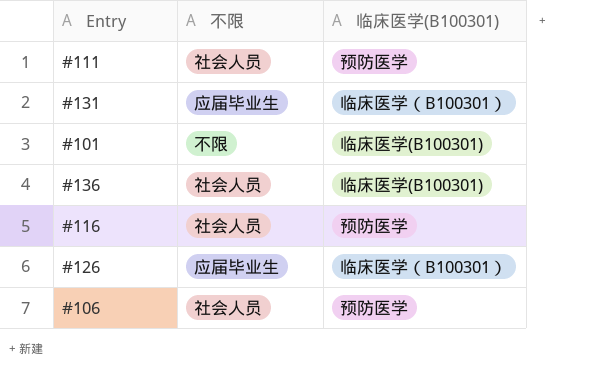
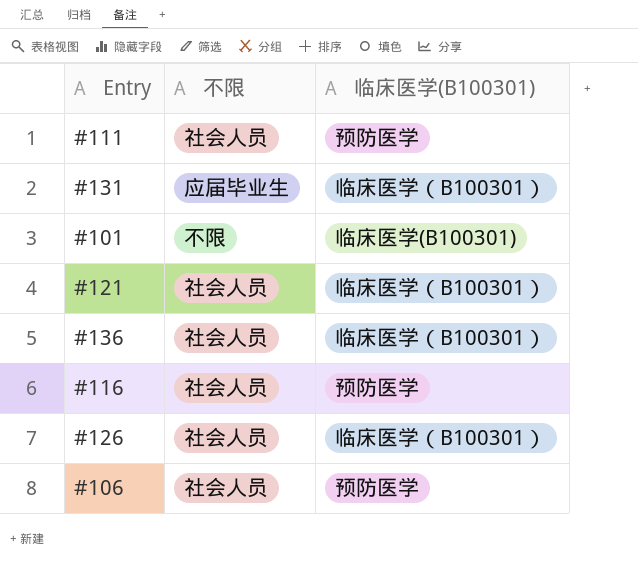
row #121: none -> 社会人员 | 临床医学（B100301）
#136 | 临床医学(B100301): 临床医学(B100301) -> 临床医学（B100301）
#126 | 不限: 应届毕业生 -> 社会人员

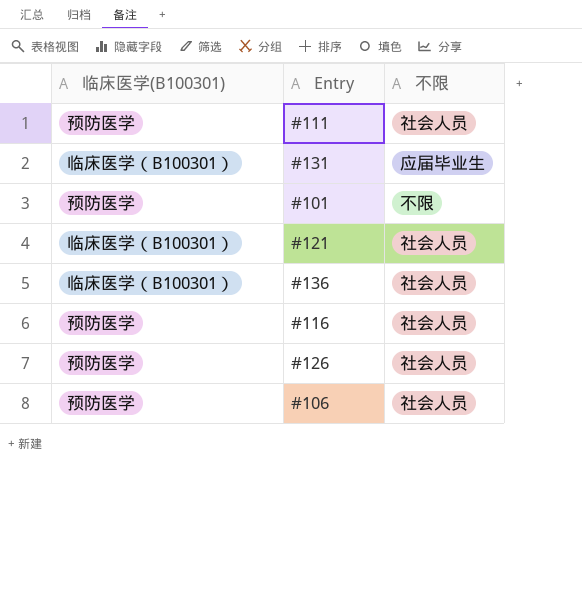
column 临床医学(B100301) | position: 3 -> 1
#101 | 临床医学(B100301): 临床医学(B100301) -> 预防医学
#126 | 临床医学(B100301): 临床医学（B100301） -> 预防医学

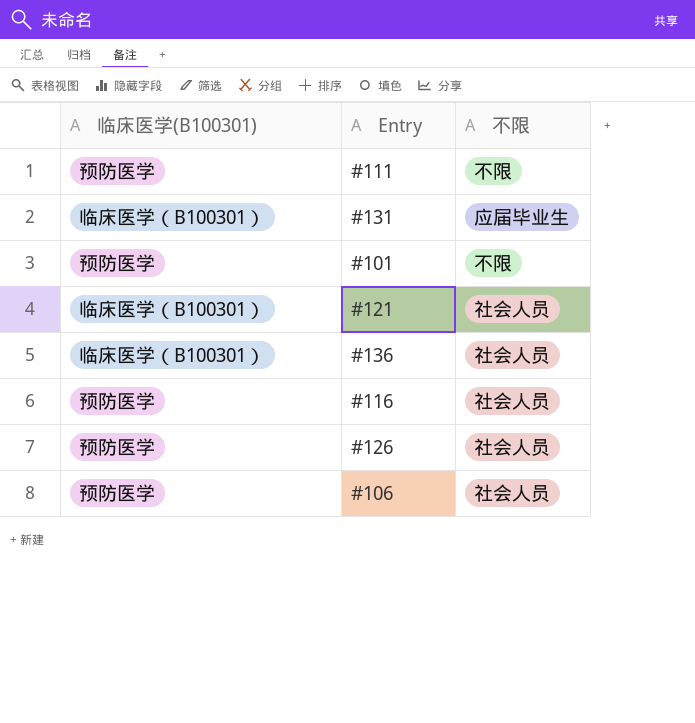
#111 | 不限: 社会人员 -> 不限

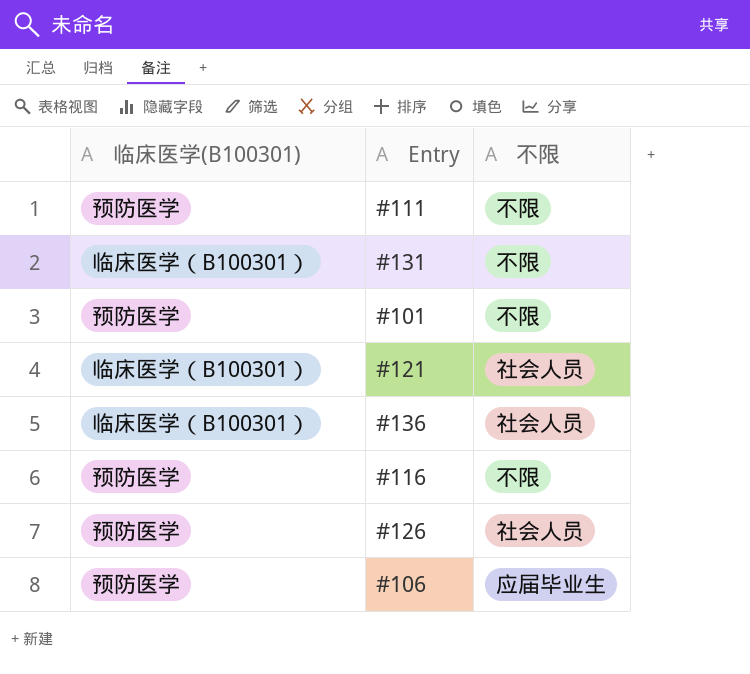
#131 | 不限: 应届毕业生 -> 不限
#116 | 不限: 社会人员 -> 不限
#106 | 不限: 社会人员 -> 应届毕业生

